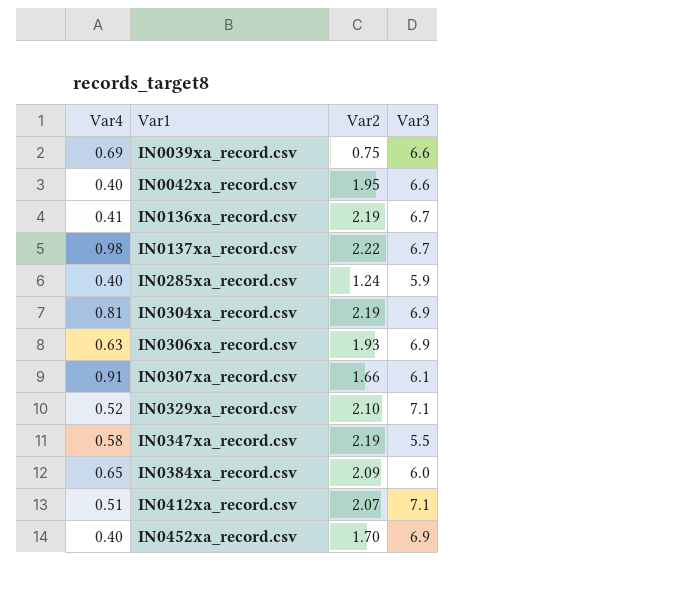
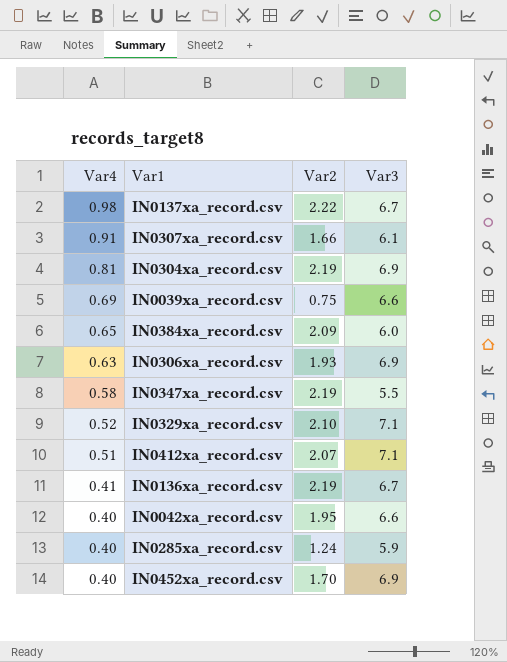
row order: Var1 ascending -> Var4 descending

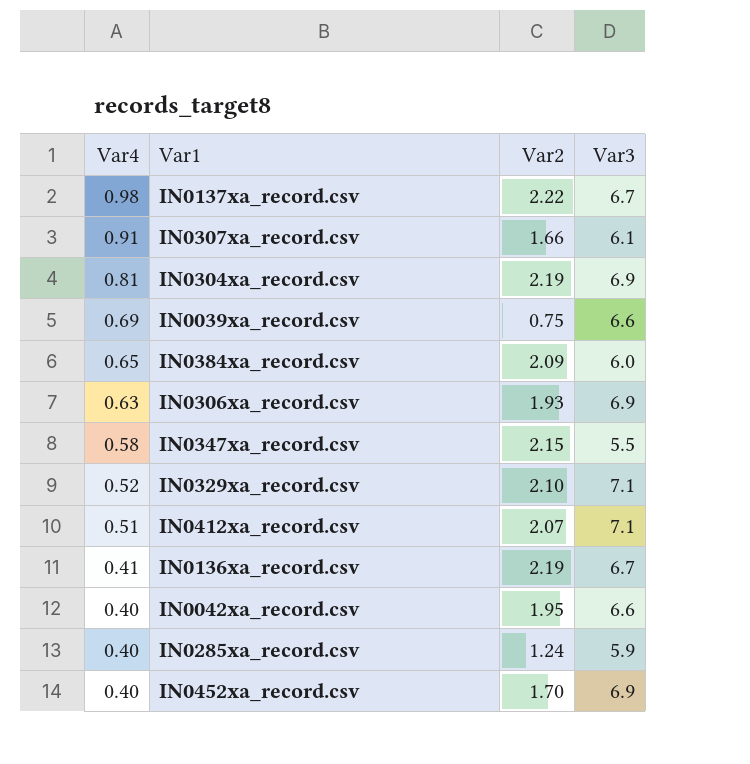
IN0347xa_record.csv | Var2: 2.19 -> 2.15

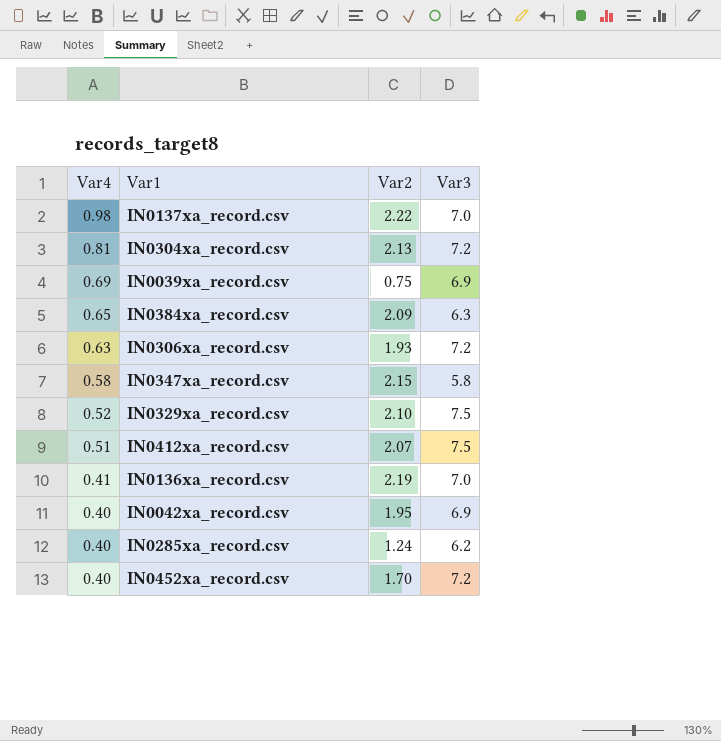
row IN0307xa_record.csv: 0.91 | 1.66 | 6.1 -> none
IN0137xa_record.csv | Var3: 6.7 -> 7.0
IN0304xa_record.csv | Var2: 2.19 -> 2.13
IN0304xa_record.csv | Var3: 6.9 -> 7.2
IN0039xa_record.csv | Var3: 6.6 -> 6.9
IN0384xa_record.csv | Var3: 6.0 -> 6.3
IN0306xa_record.csv | Var3: 6.9 -> 7.2
IN0347xa_record.csv | Var3: 5.5 -> 5.8
IN0329xa_record.csv | Var3: 7.1 -> 7.5
IN0412xa_record.csv | Var3: 7.1 -> 7.5
IN0136xa_record.csv | Var3: 6.7 -> 7.0
IN0042xa_record.csv | Var3: 6.6 -> 6.9
IN0285xa_record.csv | Var3: 5.9 -> 6.2
IN0452xa_record.csv | Var3: 6.9 -> 7.2

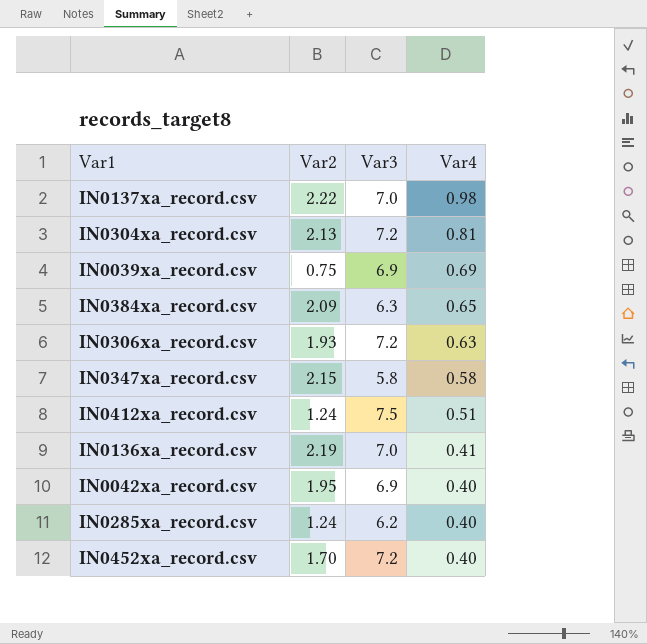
column Var4 | position: 1 -> 4
row IN0329xa_record.csv: 0.52 | 2.10 | 7.5 -> none
IN0412xa_record.csv | Var2: 2.07 -> 1.24

